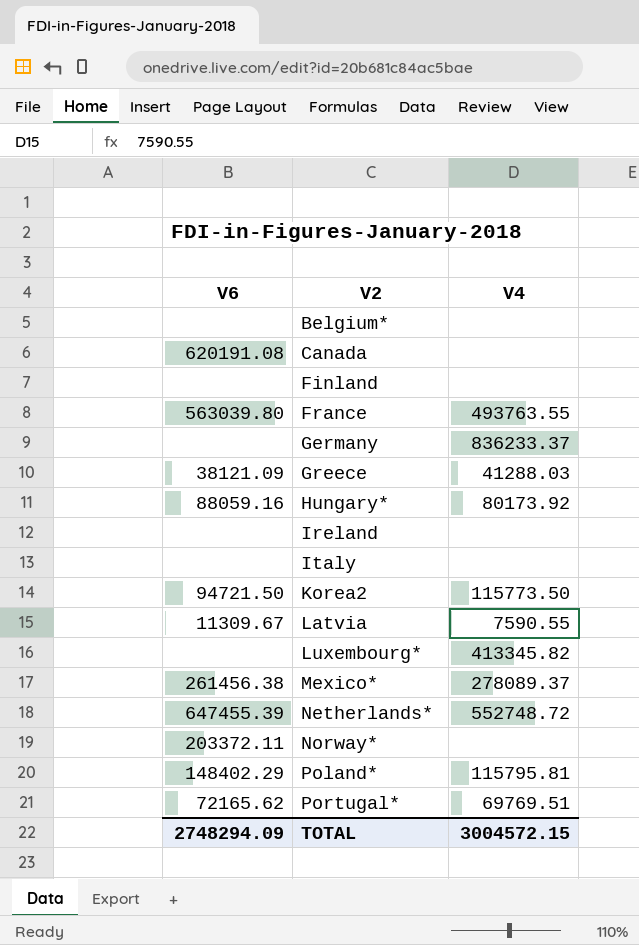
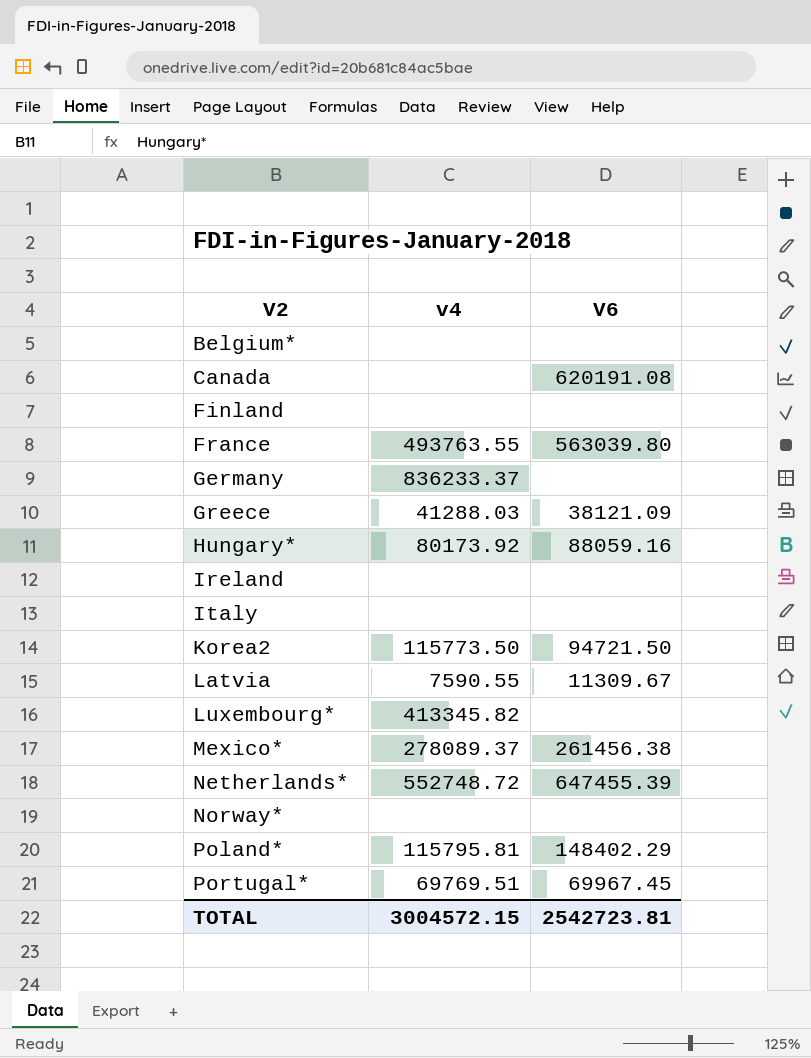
column name: V4 -> v4
column V6 | position: 1 -> 3
Norway* | V6: 203372.11 -> none
Portugal* | V6: 72165.62 -> 69967.45
TOTAL | V6: 2748294.09 -> 2542723.81

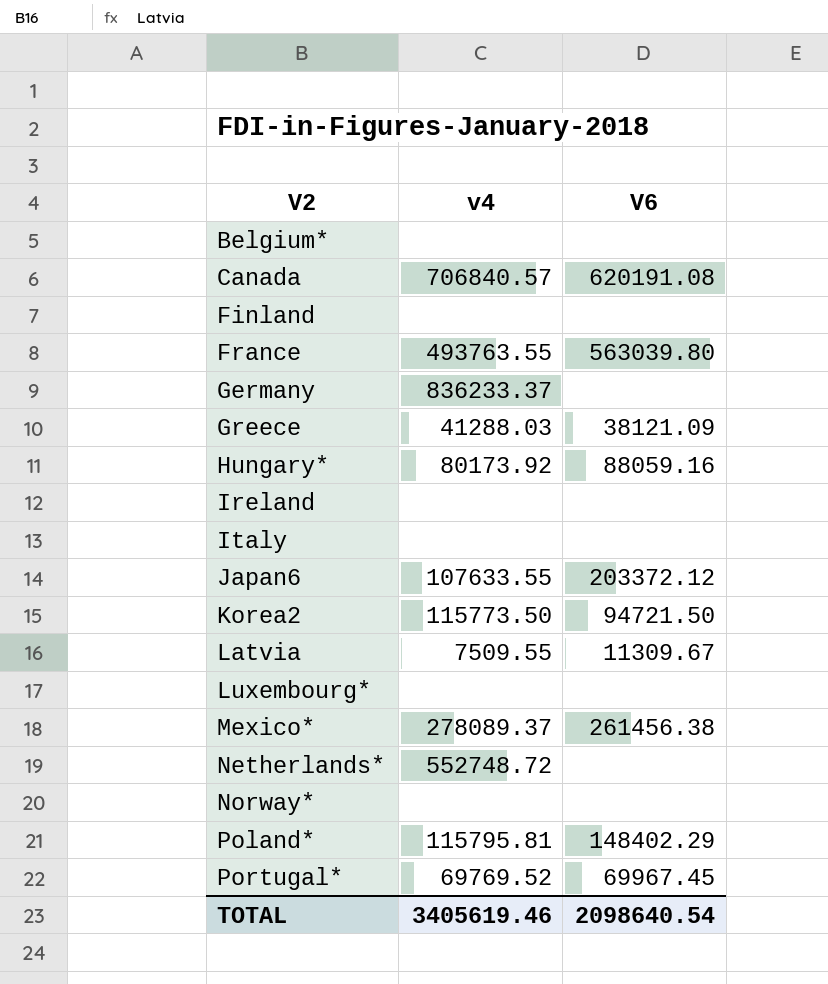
Canada | v4: none -> 706840.57
row Japan6: none -> 107633.55 | 203372.12
Latvia | v4: 7590.55 -> 7509.55
Luxembourg* | v4: 413345.82 -> none
Netherlands* | V6: 647455.39 -> none
Portugal* | v4: 69769.51 -> 69769.52
TOTAL | v4: 3004572.15 -> 3405619.46
TOTAL | V6: 2542723.81 -> 2098640.54

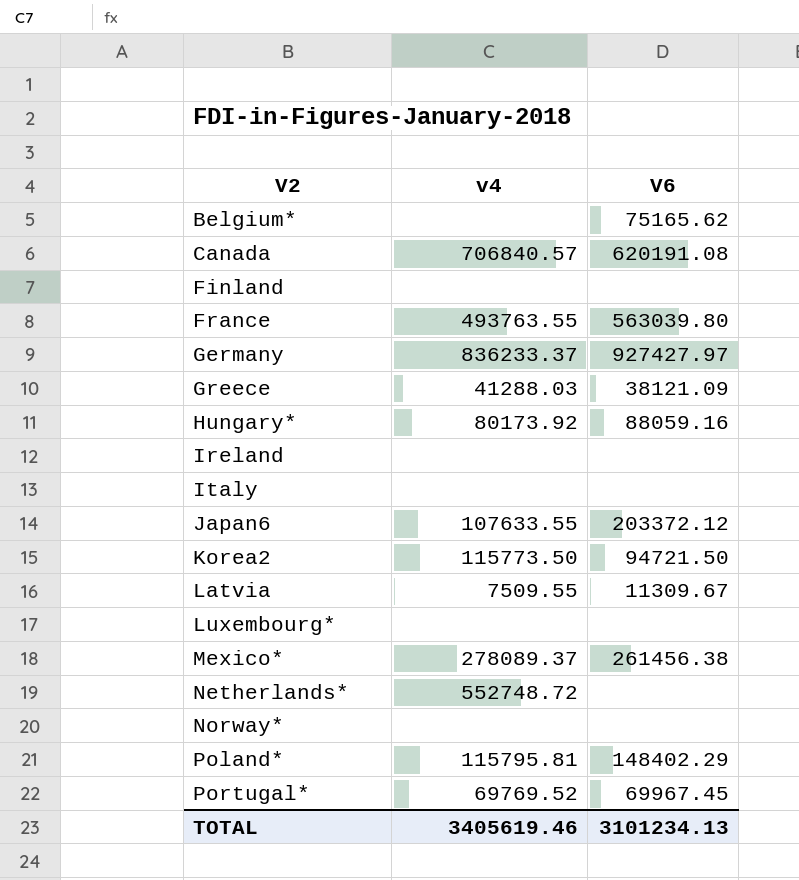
Belgium* | V6: none -> 75165.62
Germany | V6: none -> 927427.97
TOTAL | V6: 2098640.54 -> 3101234.13

